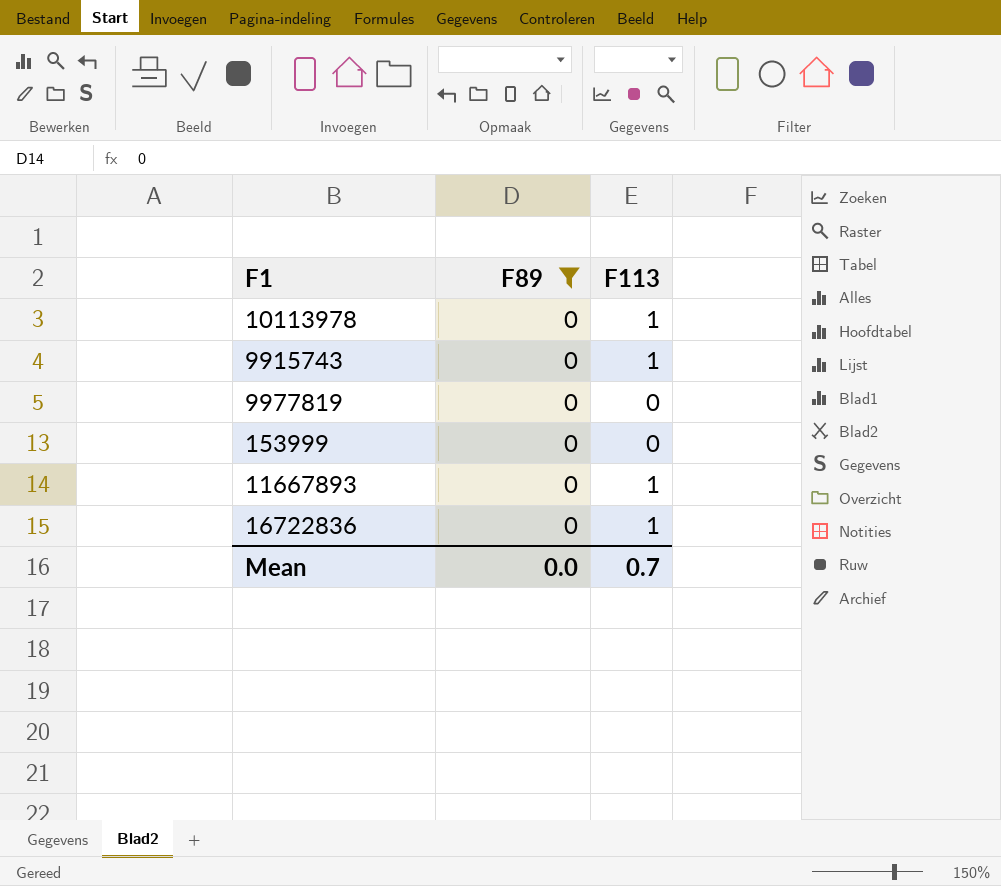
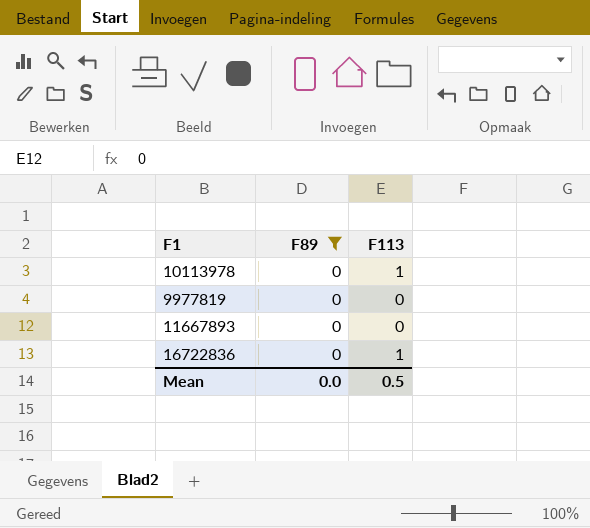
row 9915743: 0 | 1 -> none
row 153999: 0 | 0 -> none
11667893 | F113: 1 -> 0
Mean | F113: 0.7 -> 0.5

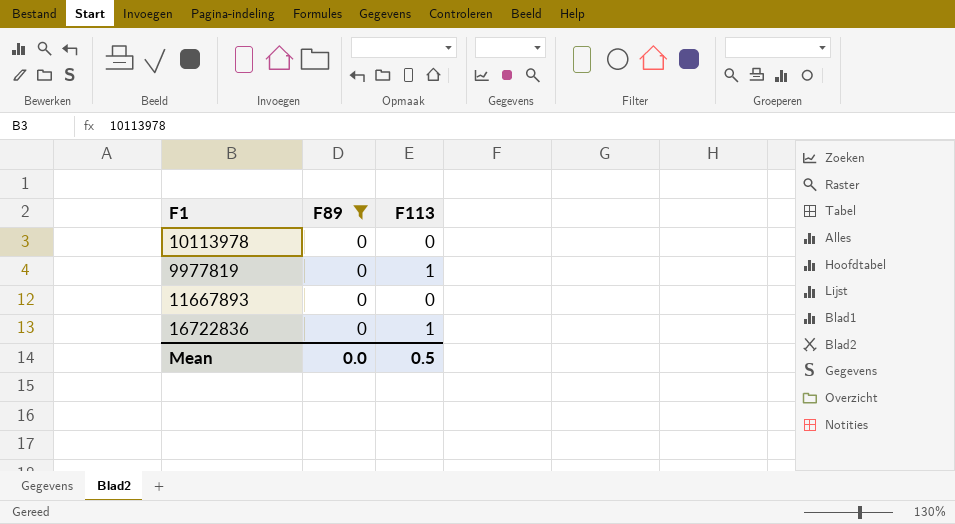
10113978 | F113: 1 -> 0
9977819 | F113: 0 -> 1

